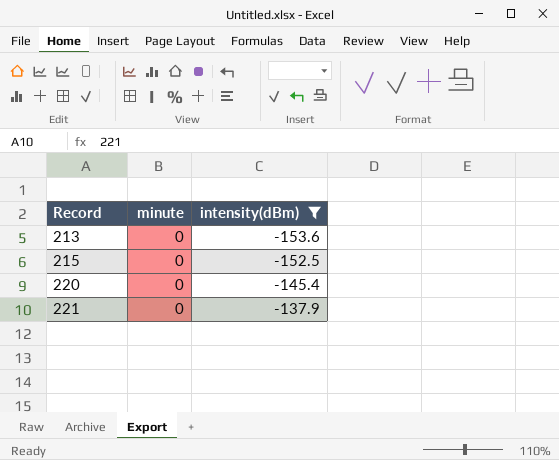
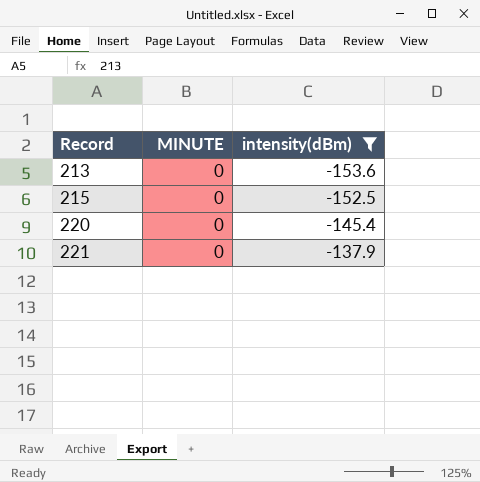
column name: minute -> MINUTE

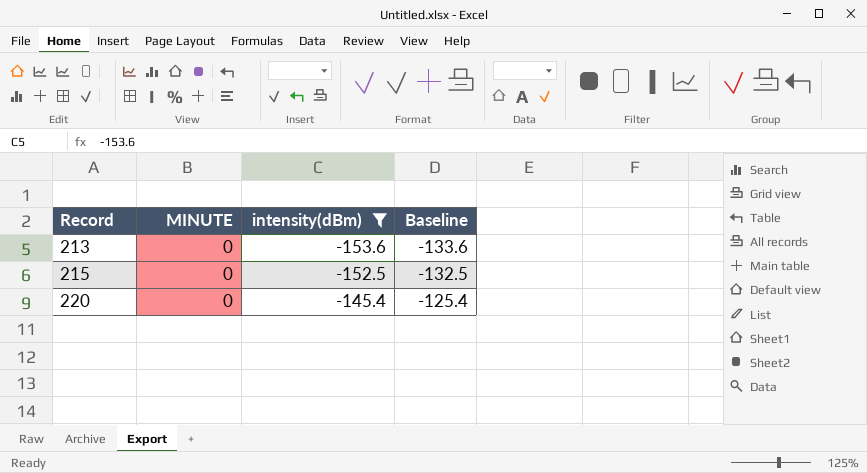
column Baseline | formula: none -> [intensity(dBm)] + 20
row 221: 0 | -137.9 -> none

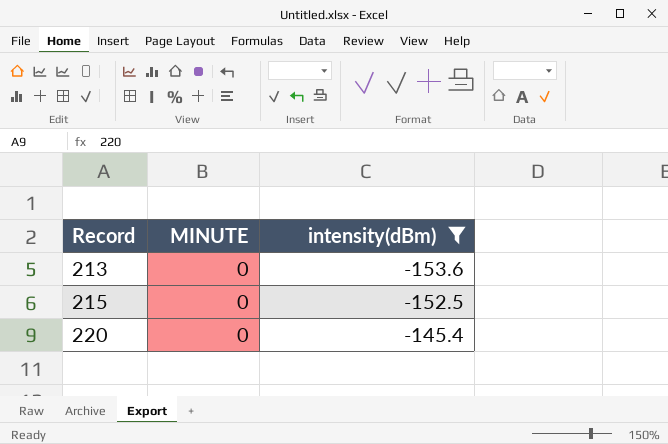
column Baseline | formula: [intensity(dBm)] + 20 -> none

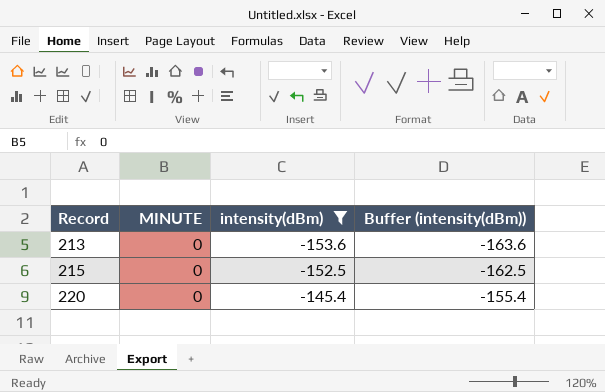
column Buffer (intensity(dBm)) | formula: none -> [intensity(dBm)] - 10

